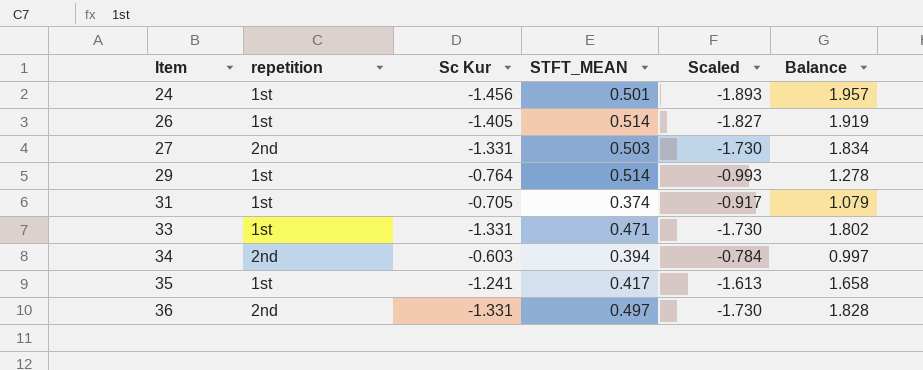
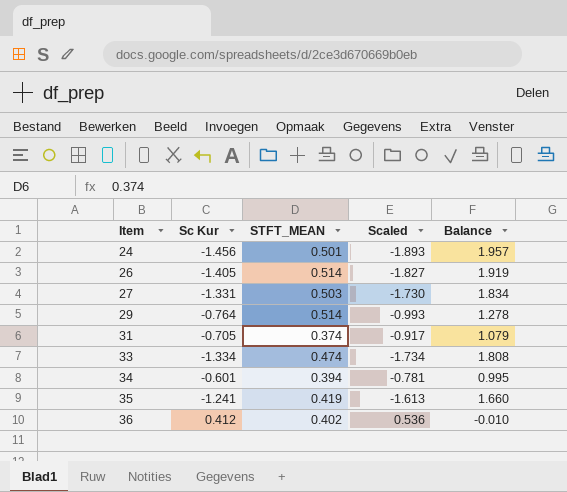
column repetition | position: 2 -> none
33 | Sc Kur: -1.331 -> -1.334
33 | STFT_MEAN: 0.471 -> 0.474
33 | Scaled: -1.730 -> -1.734
33 | Balance: 1.802 -> 1.808
34 | Sc Kur: -0.603 -> -0.601
34 | Scaled: -0.784 -> -0.781
34 | Balance: 0.997 -> 0.995
35 | STFT_MEAN: 0.417 -> 0.419
35 | Balance: 1.658 -> 1.660
36 | Sc Kur: -1.331 -> 0.412
36 | STFT_MEAN: 0.497 -> 0.402
36 | Scaled: -1.730 -> 0.536
36 | Balance: 1.828 -> -0.010

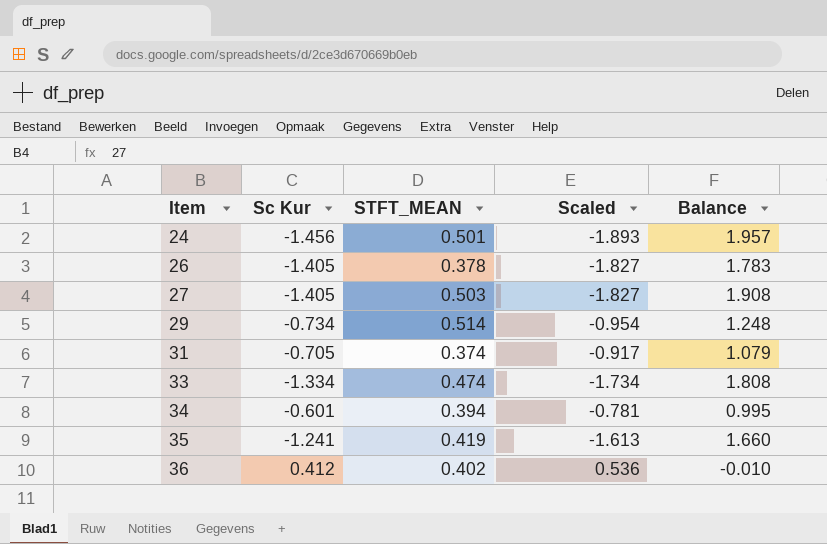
26 | STFT_MEAN: 0.514 -> 0.378
26 | Balance: 1.919 -> 1.783
27 | Sc Kur: -1.331 -> -1.405
27 | Scaled: -1.730 -> -1.827
27 | Balance: 1.834 -> 1.908
29 | Sc Kur: -0.764 -> -0.734
29 | Scaled: -0.993 -> -0.954
29 | Balance: 1.278 -> 1.248

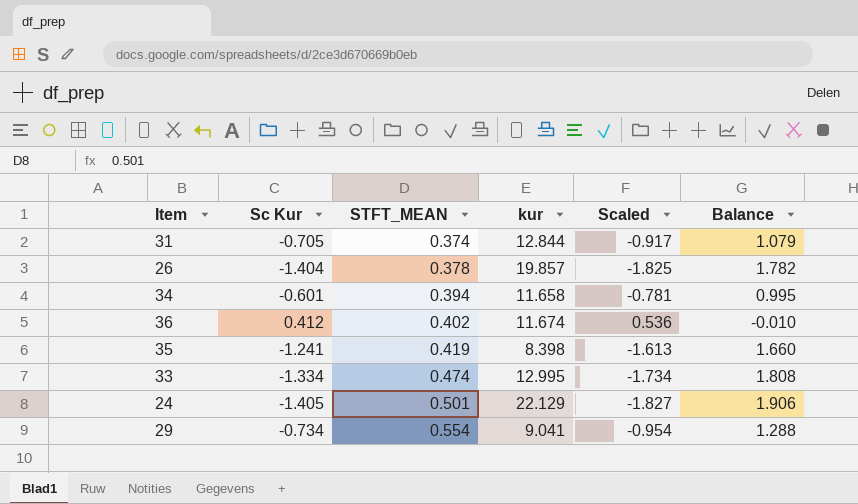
row order: Item ascending -> STFT_MEAN ascending
column kur | position: none -> 4
row 27: -1.405 | 0.503 | -1.827 | 1.908 -> none
26 | Sc Kur: -1.405 -> -1.404
26 | Scaled: -1.827 -> -1.825
26 | Balance: 1.783 -> 1.782
24 | Sc Kur: -1.456 -> -1.405
24 | Scaled: -1.893 -> -1.827
24 | Balance: 1.957 -> 1.906
29 | STFT_MEAN: 0.514 -> 0.554
29 | Balance: 1.248 -> 1.288

